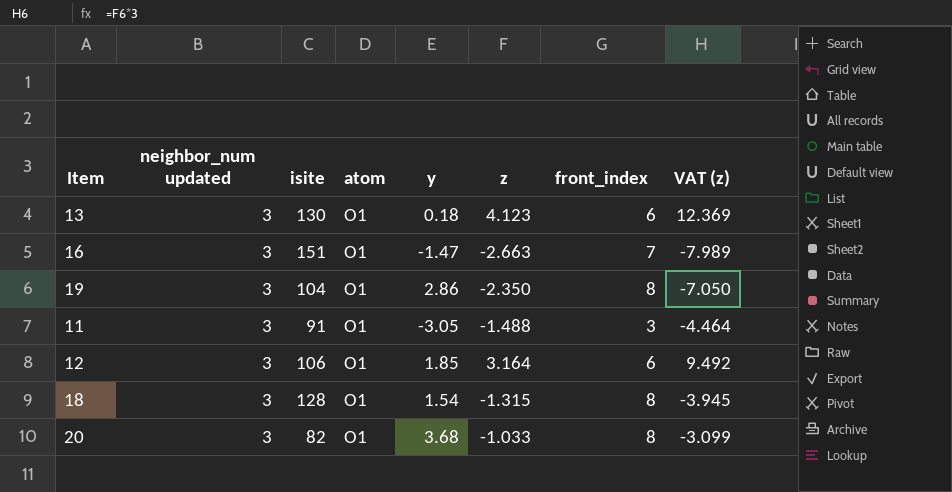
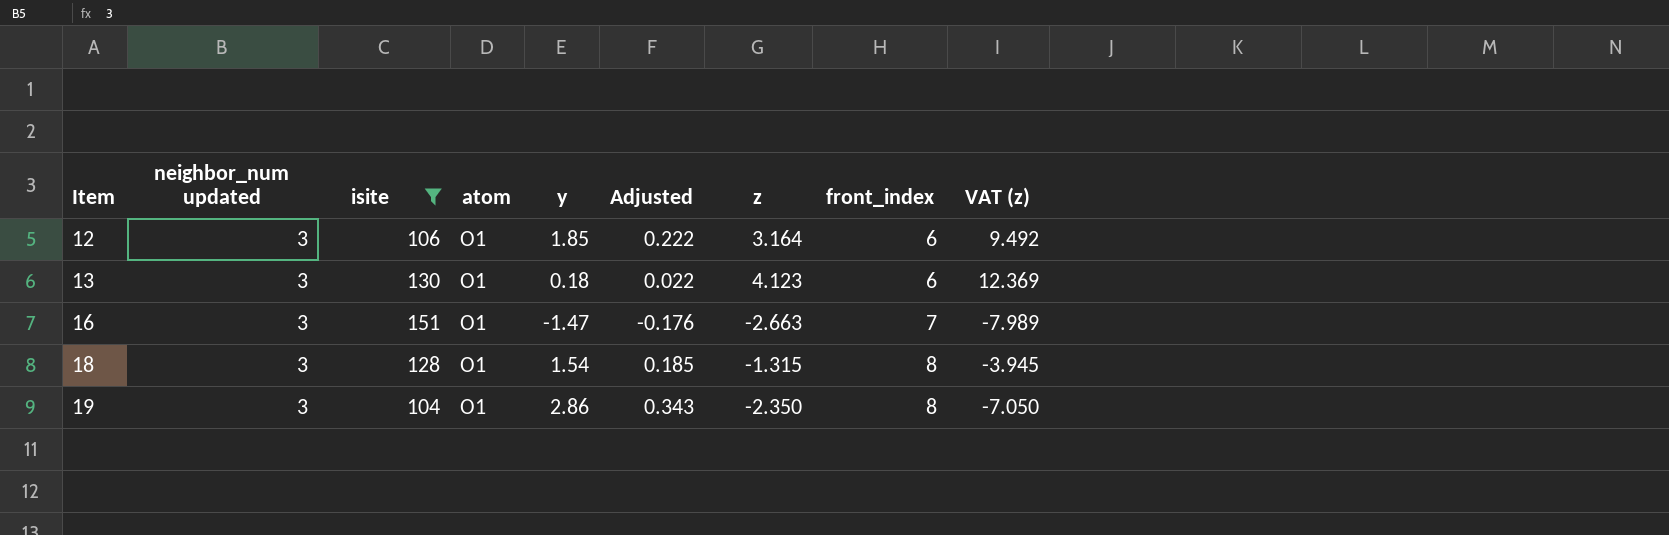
filter: none -> isite >= 104
row order: none -> Item ascending
column Adjusted | formula: none -> [y] * 0.12

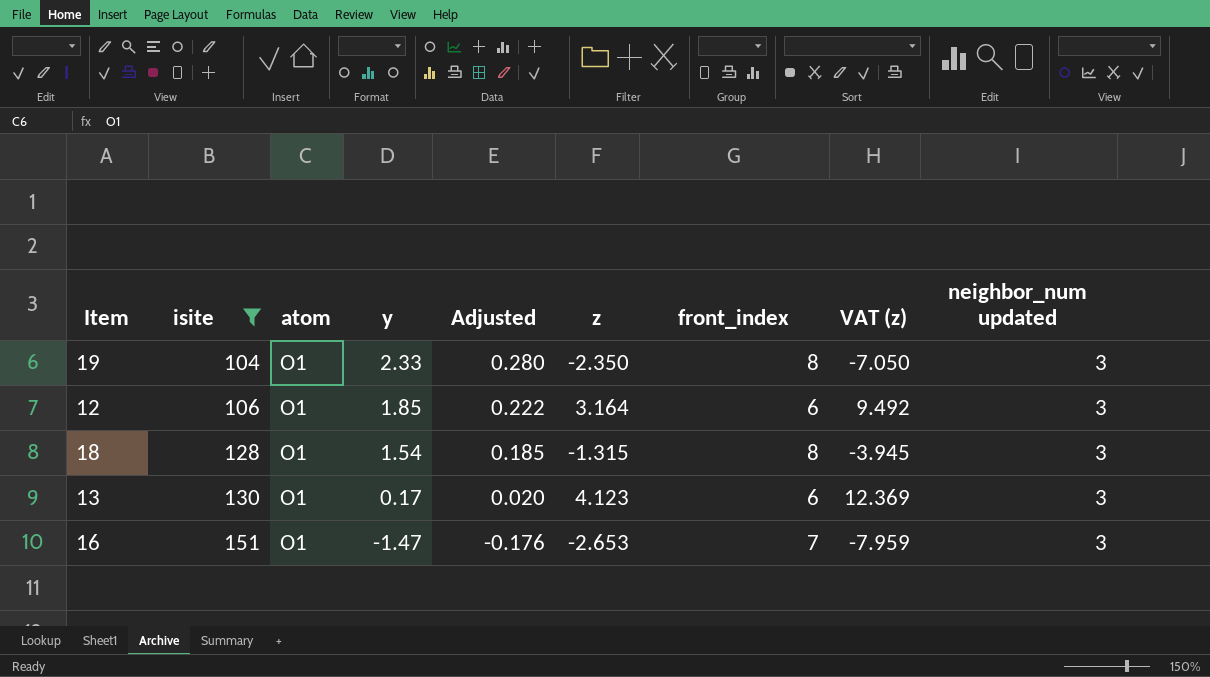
row order: Item ascending -> isite ascending
column neighbor_num updated | position: 2 -> 9
19 | y: 2.86 -> 2.33
19 | Adjusted: 0.343 -> 0.280
13 | y: 0.18 -> 0.17
13 | Adjusted: 0.022 -> 0.020
16 | z: -2.663 -> -2.653
16 | VAT (z): -7.989 -> -7.959

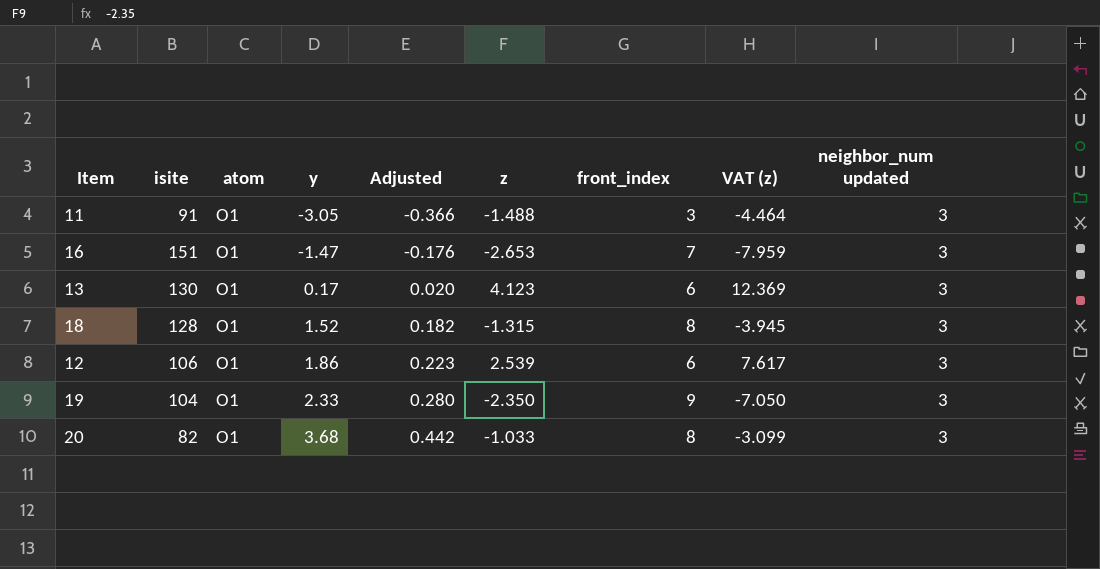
filter: isite >= 104 -> none
row order: isite ascending -> y ascending
18 | y: 1.54 -> 1.52
18 | Adjusted: 0.185 -> 0.182
12 | y: 1.85 -> 1.86
12 | Adjusted: 0.222 -> 0.223
12 | z: 3.164 -> 2.539
12 | VAT (z): 9.492 -> 7.617
19 | front_index: 8 -> 9

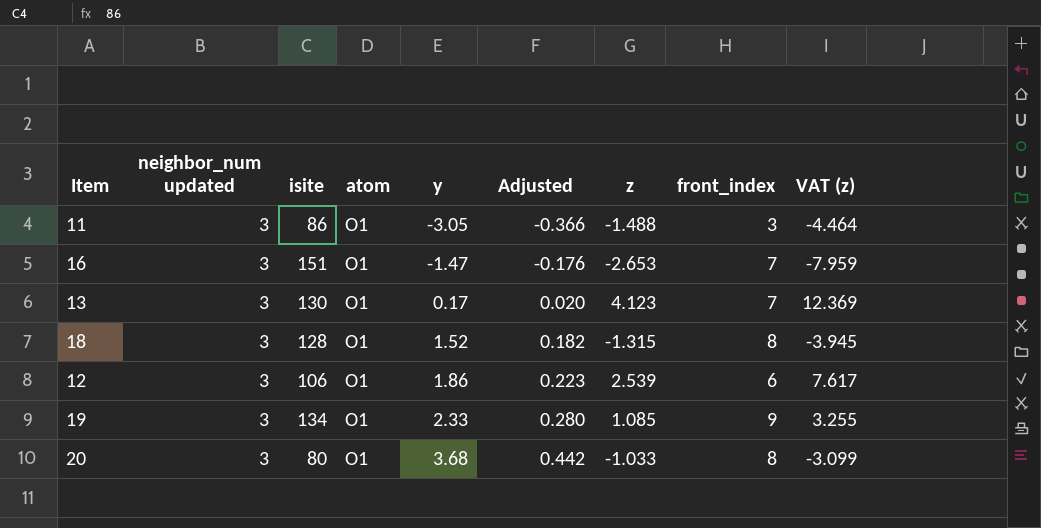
column neighbor_num updated | position: 9 -> 2
11 | isite: 91 -> 86
13 | front_index: 6 -> 7
19 | isite: 104 -> 134
19 | z: -2.350 -> 1.085
19 | VAT (z): -7.050 -> 3.255
20 | isite: 82 -> 80

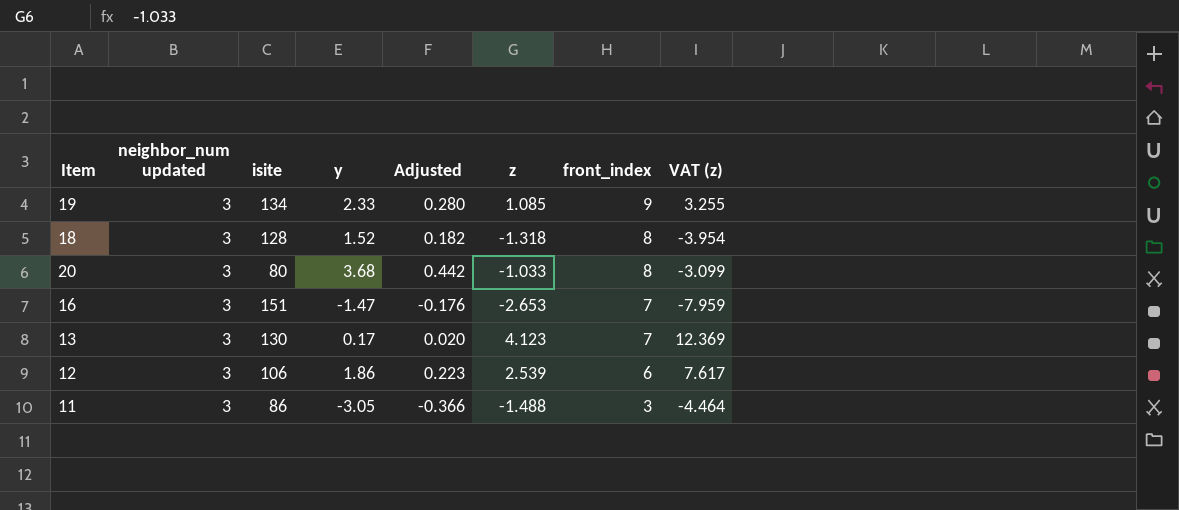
row order: y ascending -> front_index descending
column atom | position: 4 -> none
18 | z: -1.315 -> -1.318
18 | VAT (z): -3.945 -> -3.954

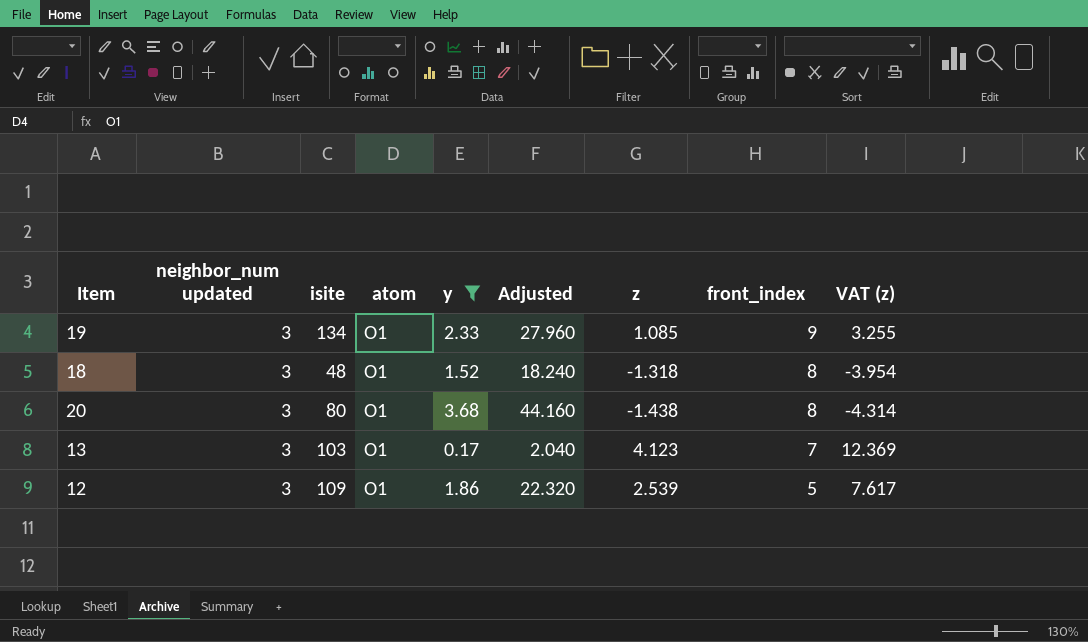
filter: none -> y >= 0.17
column atom | position: none -> 4
column Adjusted | formula: [y] * 0.12 -> [y] * 12
18 | isite: 128 -> 48
20 | z: -1.033 -> -1.438
20 | VAT (z): -3.099 -> -4.314
13 | isite: 130 -> 103
12 | isite: 106 -> 109
12 | front_index: 6 -> 5

